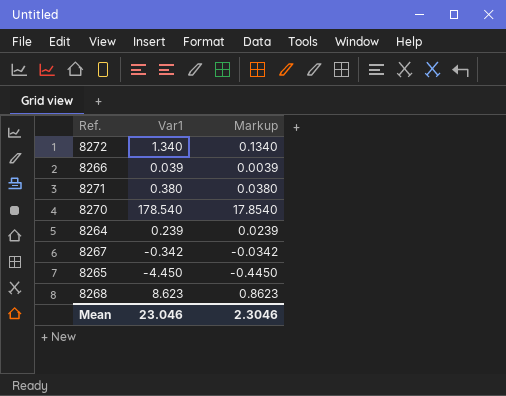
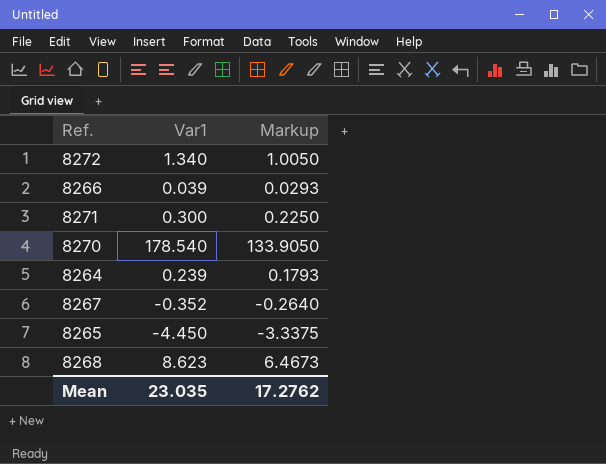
column Markup | formula: [Var1] * 0.1 -> [Var1] * 0.75
8271 | Var1: 0.380 -> 0.300
8267 | Var1: -0.342 -> -0.352
Mean | Var1: 23.046 -> 23.035
Mean | Markup: 2.3046 -> 17.2762

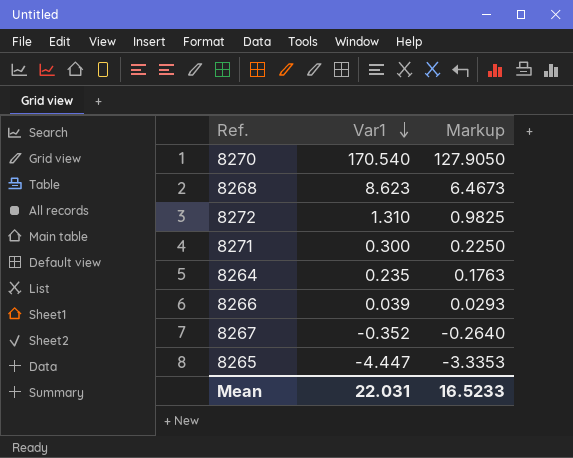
row order: none -> Var1 descending
8270 | Var1: 178.540 -> 170.540
8270 | Markup: 133.9050 -> 127.9050
8272 | Var1: 1.340 -> 1.310
8272 | Markup: 1.0050 -> 0.9825
8264 | Var1: 0.239 -> 0.235
8264 | Markup: 0.1793 -> 0.1763
8265 | Var1: -4.450 -> -4.447
8265 | Markup: -3.3375 -> -3.3353
Mean | Var1: 23.035 -> 22.031
Mean | Markup: 17.2762 -> 16.5233

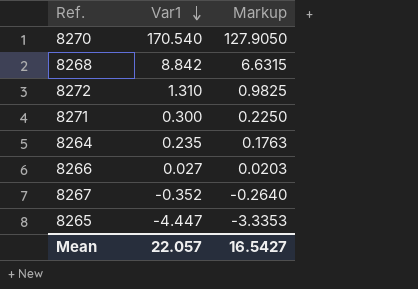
8268 | Var1: 8.623 -> 8.842
8268 | Markup: 6.4673 -> 6.6315
8266 | Var1: 0.039 -> 0.027
8266 | Markup: 0.0293 -> 0.0203
Mean | Var1: 22.031 -> 22.057
Mean | Markup: 16.5233 -> 16.5427

